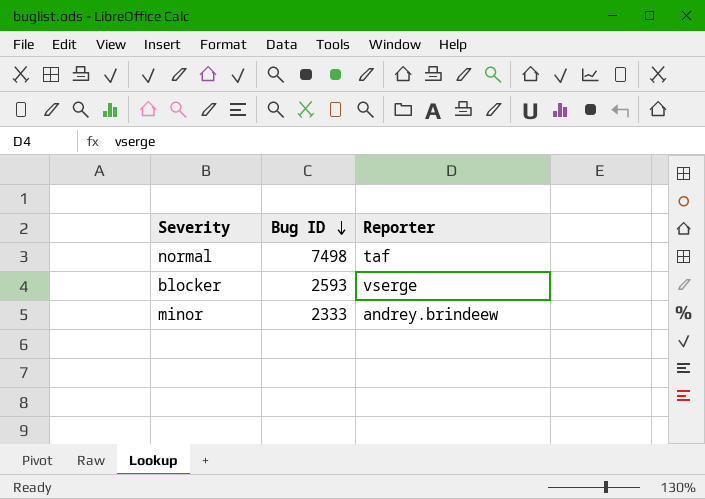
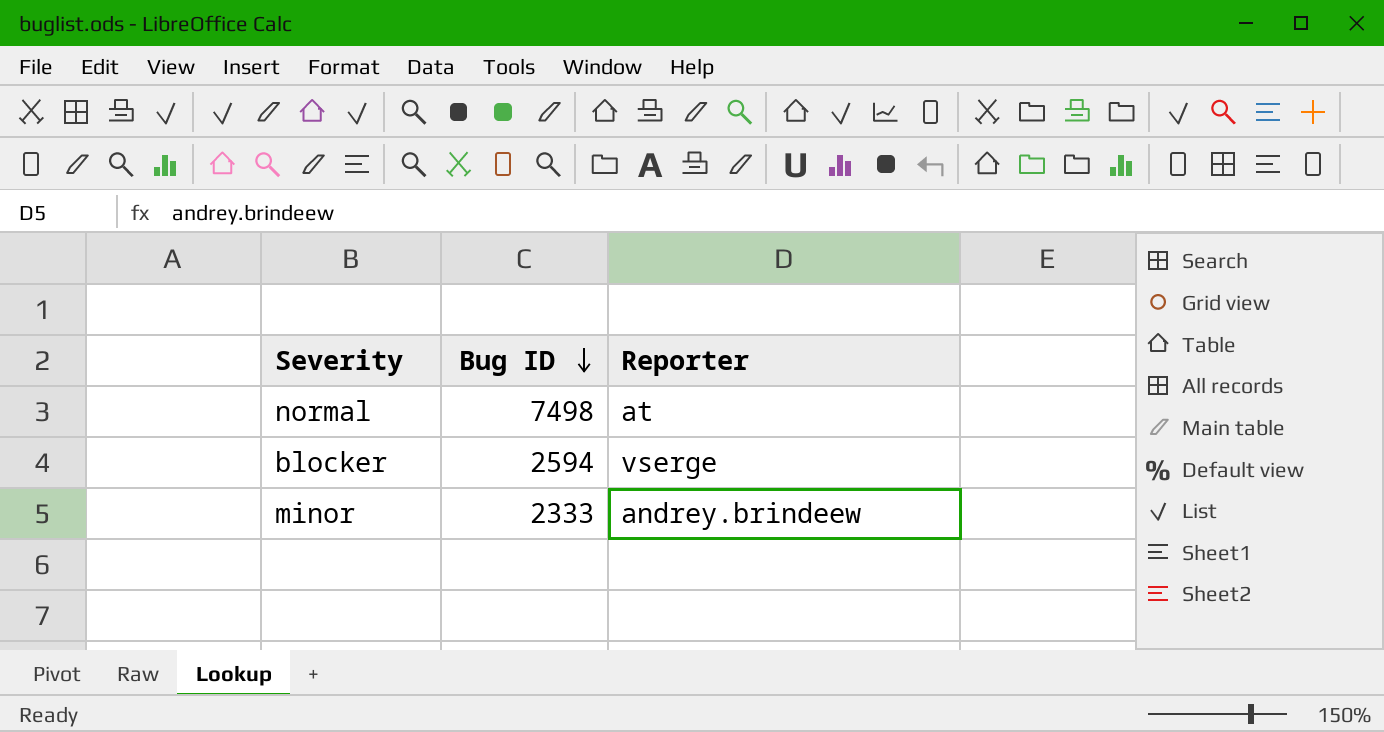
normal | Reporter: taf -> at
blocker | Bug ID: 2593 -> 2594

